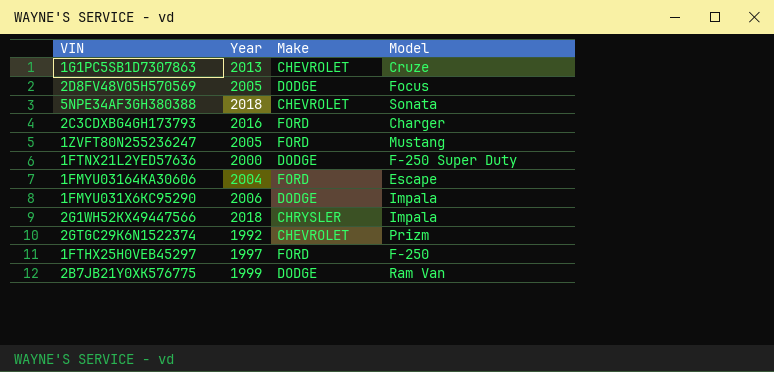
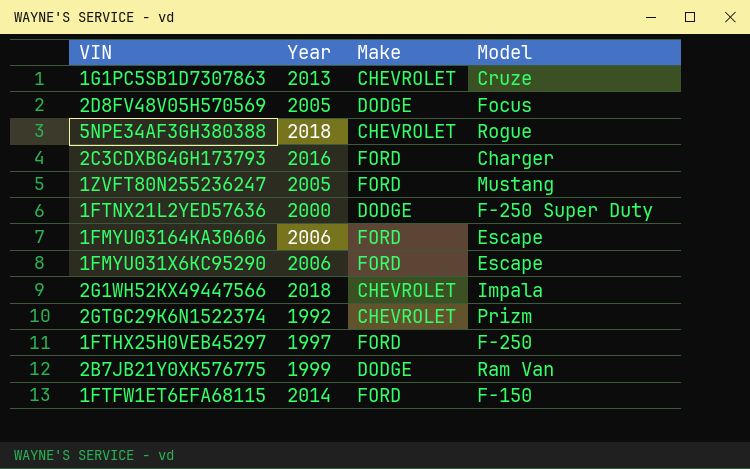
5NPE34AF3GH380388 | Model: Sonata -> Rogue
1FMYU03164KA30606 | Year: 2004 -> 2006
1FMYU031X6KC95290 | Make: DODGE -> FORD
1FMYU031X6KC95290 | Model: Impala -> Escape
2G1WH52KX49447566 | Make: CHRYSLER -> CHEVROLET
row 1FTFW1ET6EFA68115: none -> 2014 | FORD | F-150

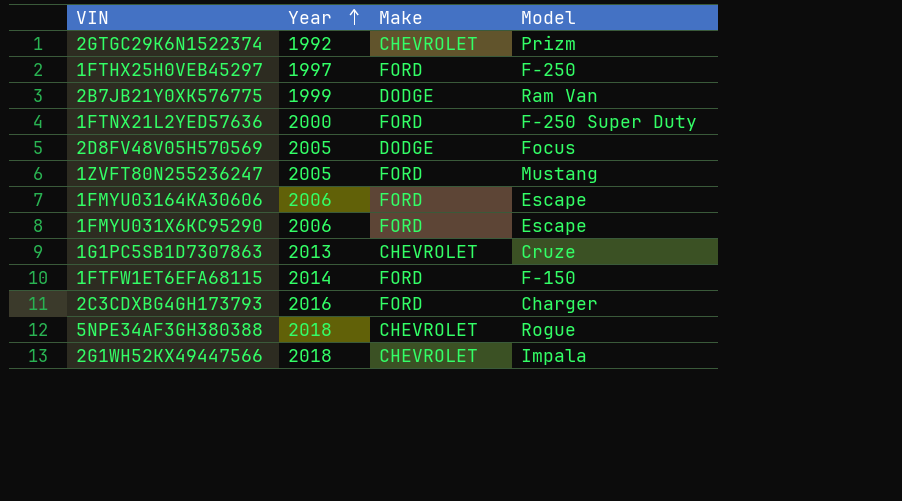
row order: none -> Year ascending
1FTNX21L2YED57636 | Make: DODGE -> FORD

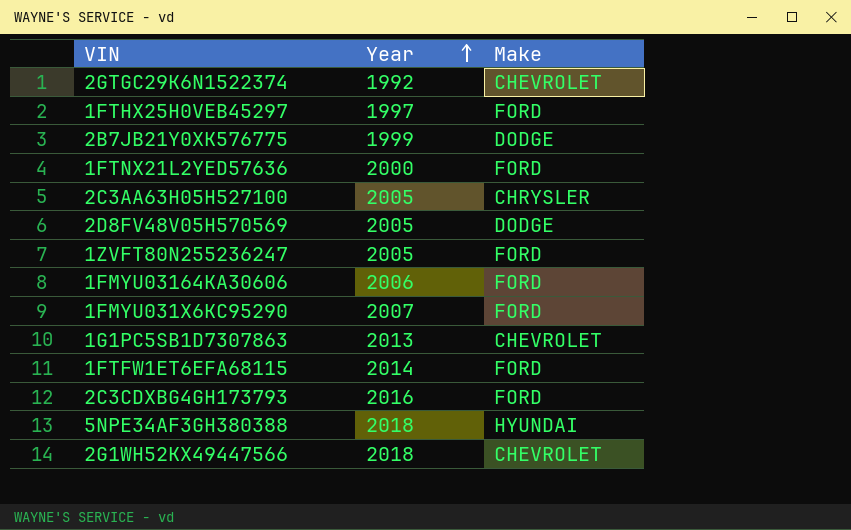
column Model | position: 4 -> none
row 2C3AA63H05H527100: none -> 2005 | CHRYSLER
1FMYU031X6KC95290 | Year: 2006 -> 2007
5NPE34AF3GH380388 | Make: CHEVROLET -> HYUNDAI

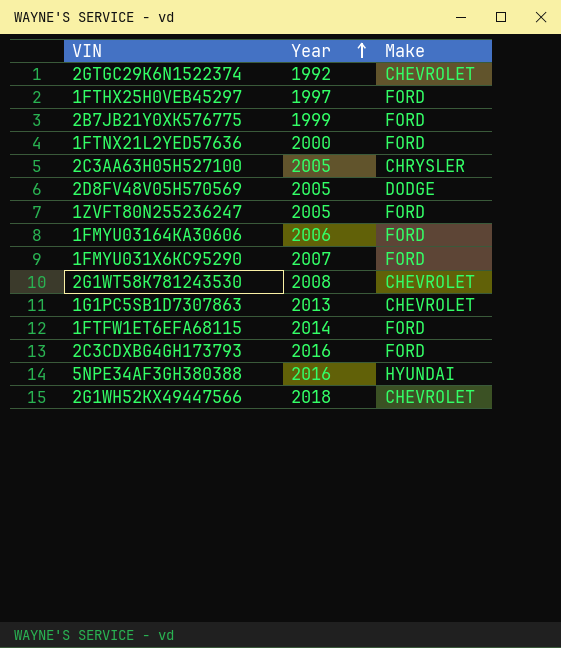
2B7JB21Y0XK576775 | Make: DODGE -> FORD
row 2G1WT58K781243530: none -> 2008 | CHEVROLET
5NPE34AF3GH380388 | Year: 2018 -> 2016

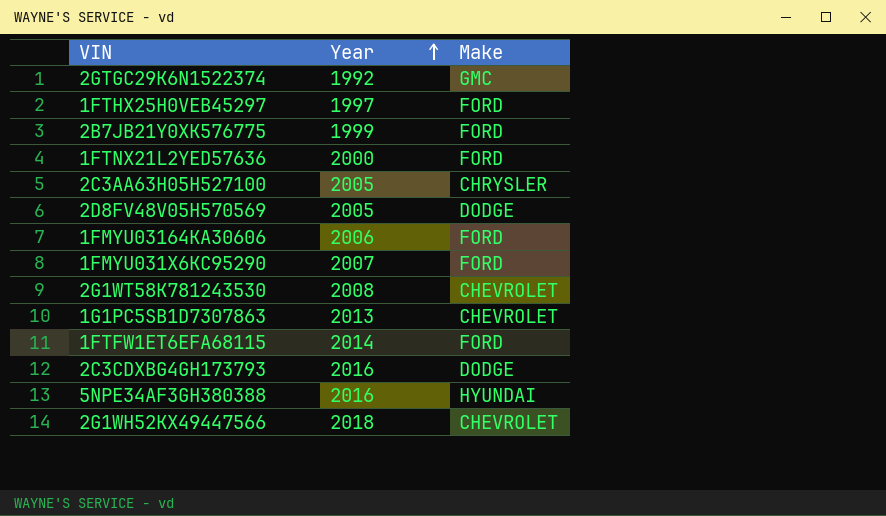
row 1ZVFT80N255236247: 2005 | FORD -> none
2GTGC29K6N1522374 | Make: CHEVROLET -> GMC
2C3CDXBG4GH173793 | Make: FORD -> DODGE

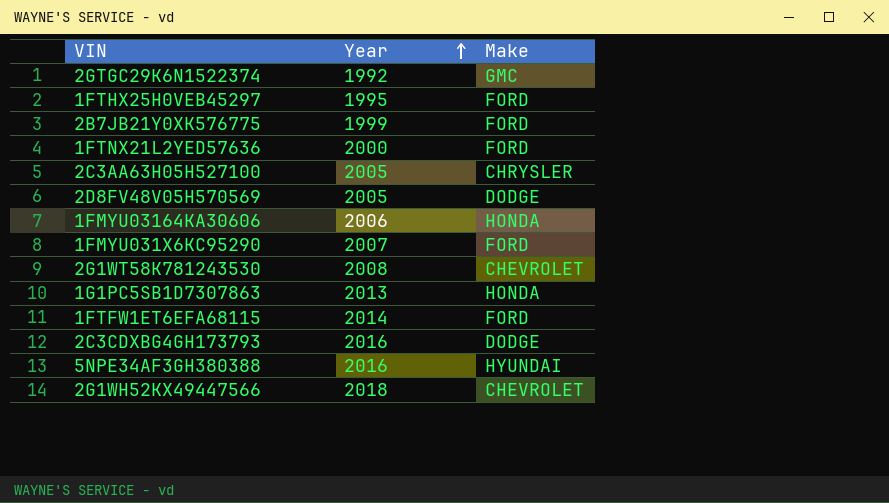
1FTHX25H0VEB45297 | Year: 1997 -> 1995
1FMYU03164KA30606 | Make: FORD -> HONDA
1G1PC5SB1D7307863 | Make: CHEVROLET -> HONDA

